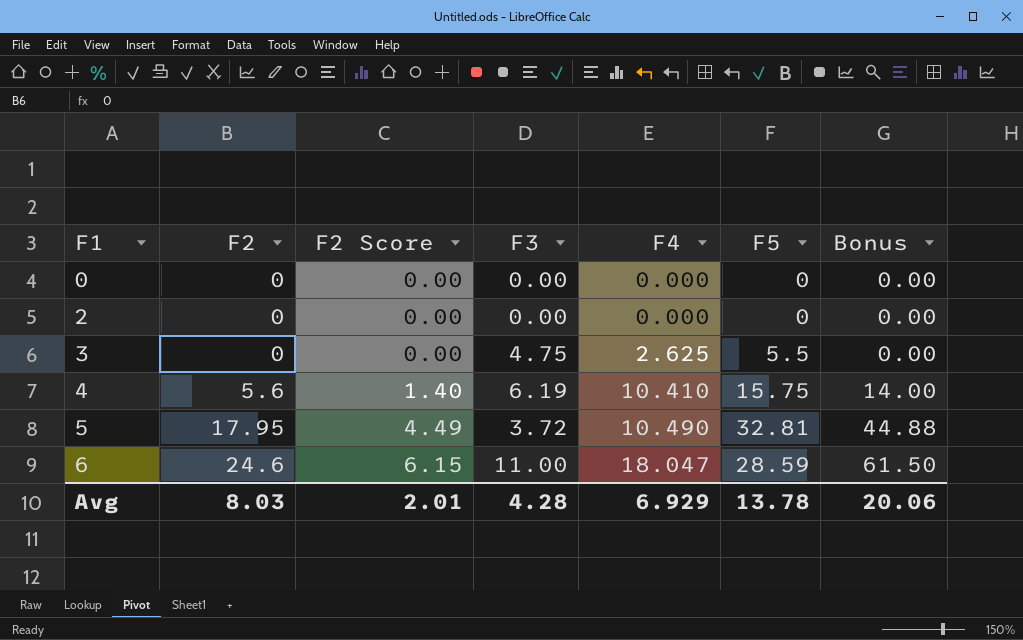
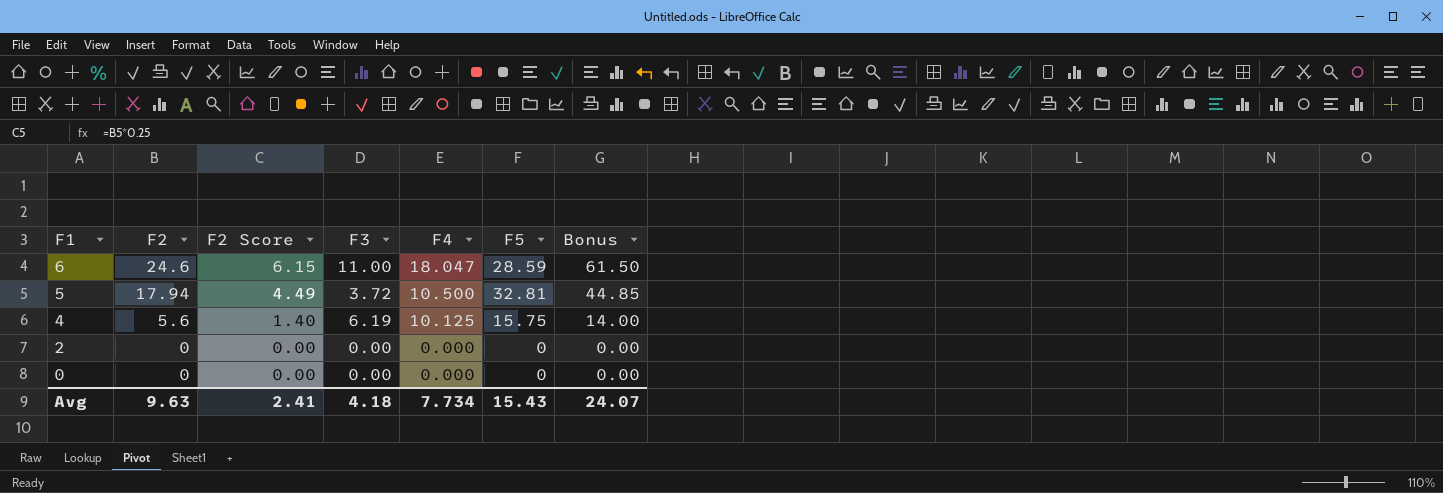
row order: F1 ascending -> F1 descending
row 3: 0 | 0.00 | 4.75 | 2.625 | 5.5 | 0.00 -> none
5 | F2: 17.95 -> 17.94
5 | F4: 10.490 -> 10.500
5 | Bonus: 44.88 -> 44.85
4 | F4: 10.410 -> 10.125
Avg | F2: 8.03 -> 9.63
Avg | F2 Score: 2.01 -> 2.41
Avg | F3: 4.28 -> 4.18
Avg | F4: 6.929 -> 7.734
Avg | F5: 13.78 -> 15.43
Avg | Bonus: 20.06 -> 24.07

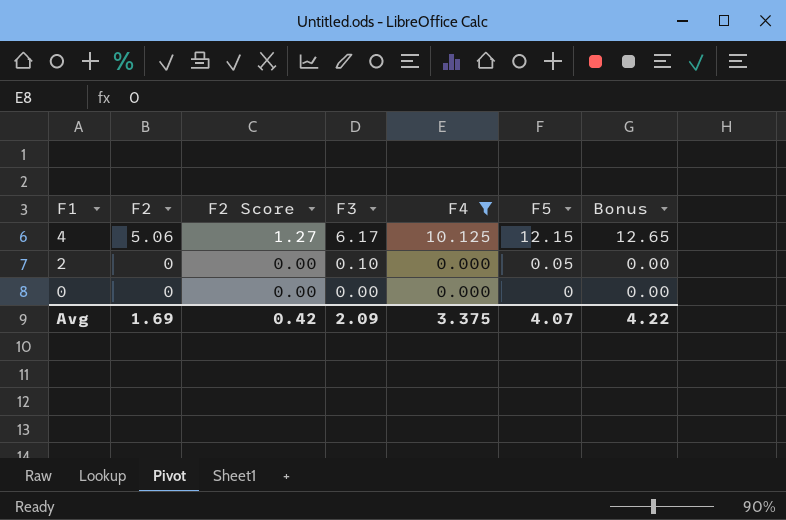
filter: none -> F4 <= 10.125
4 | F2: 5.6 -> 5.06
4 | F2 Score: 1.40 -> 1.27
4 | F3: 6.19 -> 6.17
4 | F5: 15.75 -> 12.15
4 | Bonus: 14.00 -> 12.65
2 | F3: 0.00 -> 0.10
2 | F5: 0 -> 0.05
Avg | F2: 9.63 -> 1.69
Avg | F2 Score: 2.41 -> 0.42
Avg | F3: 4.18 -> 2.09
Avg | F4: 7.734 -> 3.375
Avg | F5: 15.43 -> 4.07
Avg | Bonus: 24.07 -> 4.22

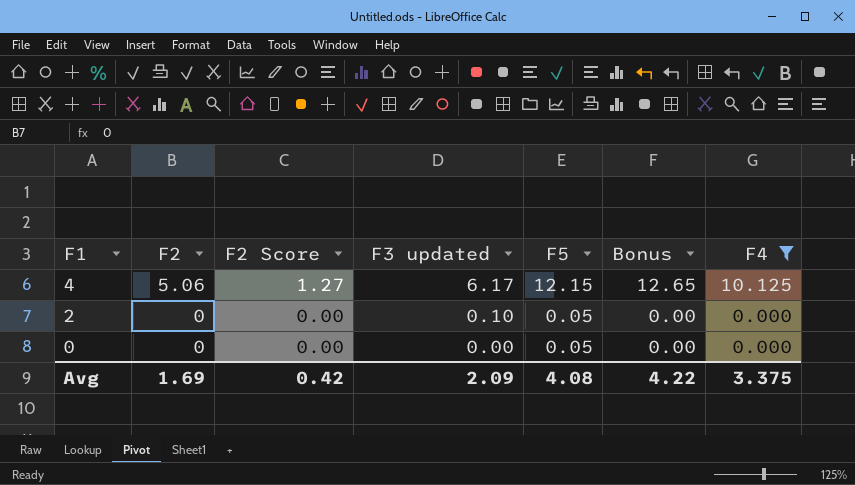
column name: F3 -> F3 updated
column F4 | position: 5 -> 7
0 | F5: 0 -> 0.05
Avg | F5: 4.07 -> 4.08

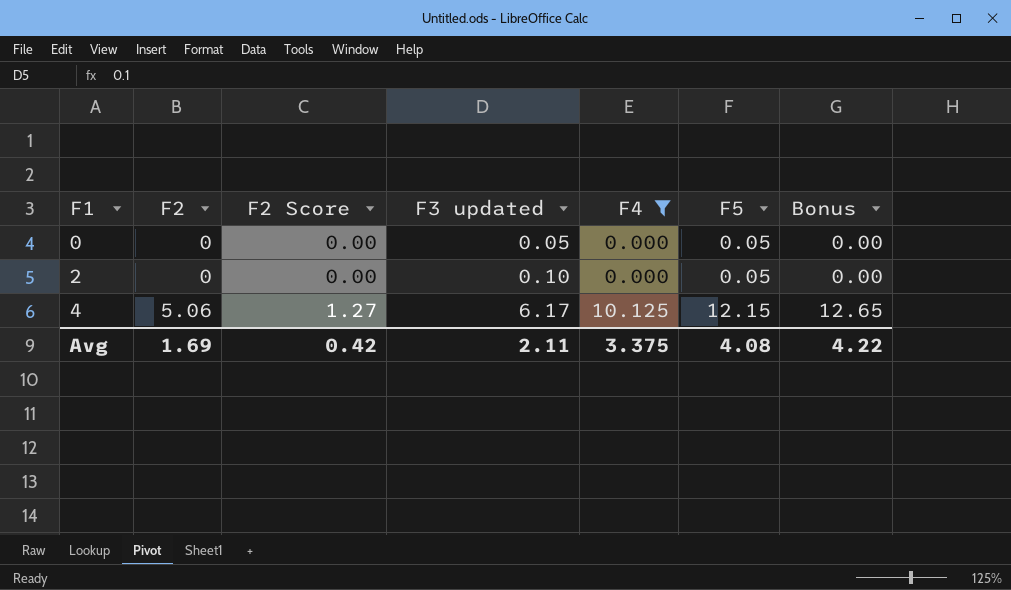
row order: F1 descending -> F1 ascending
column F4 | position: 7 -> 5
0 | F3 updated: 0.00 -> 0.05
Avg | F3 updated: 2.09 -> 2.11

